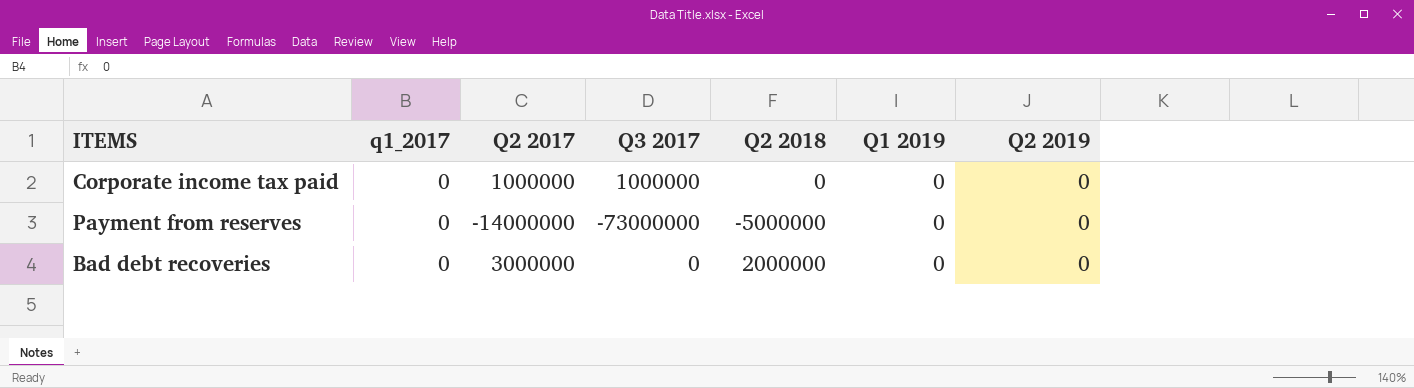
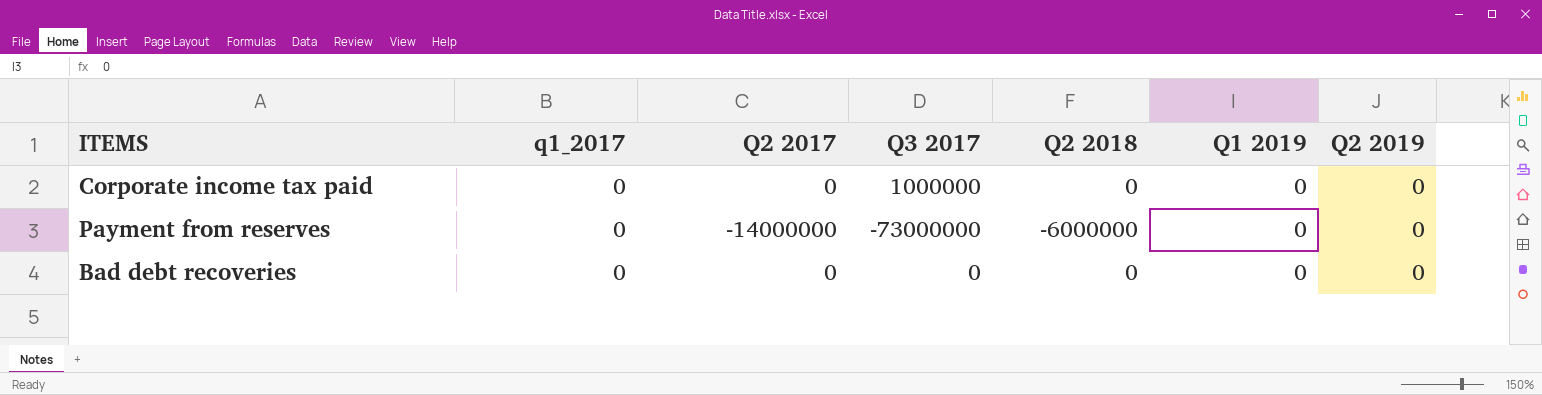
Corporate income tax paid | Q2 2017: 1000000 -> 0
Payment from reserves | Q2 2018: -5000000 -> -6000000
Bad debt recoveries | Q2 2017: 3000000 -> 0
Bad debt recoveries | Q2 2018: 2000000 -> 0

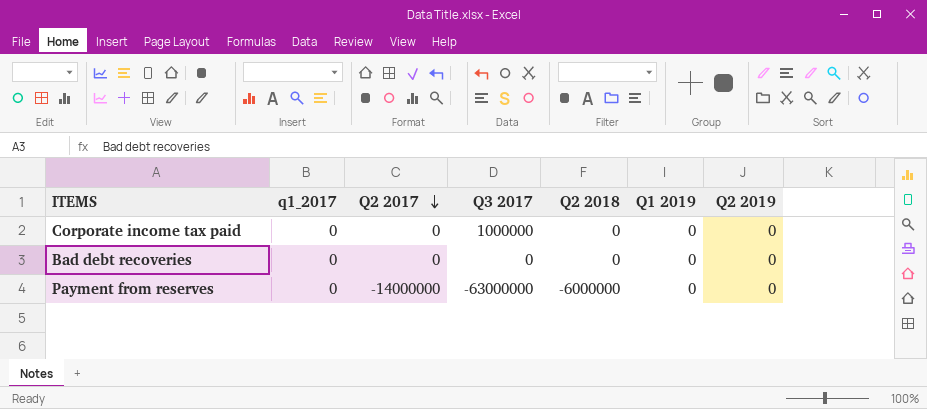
row order: none -> Q2 2017 descending
Payment from reserves | Q3 2017: -73000000 -> -63000000

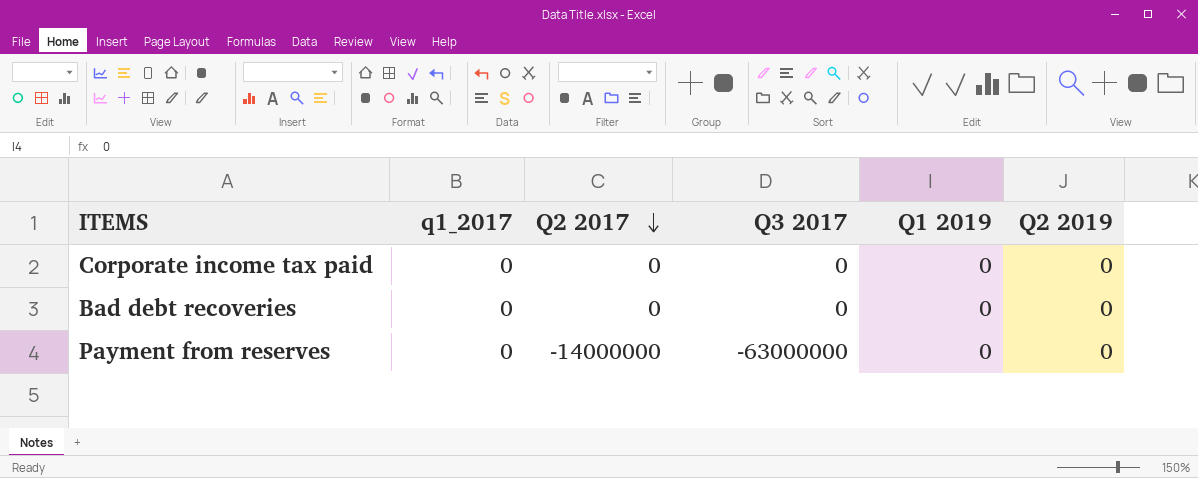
column Q2 2018 | position: 5 -> none
Corporate income tax paid | Q3 2017: 1000000 -> 0

